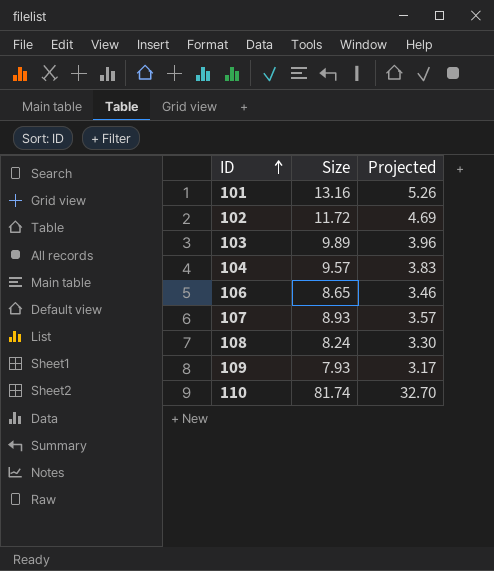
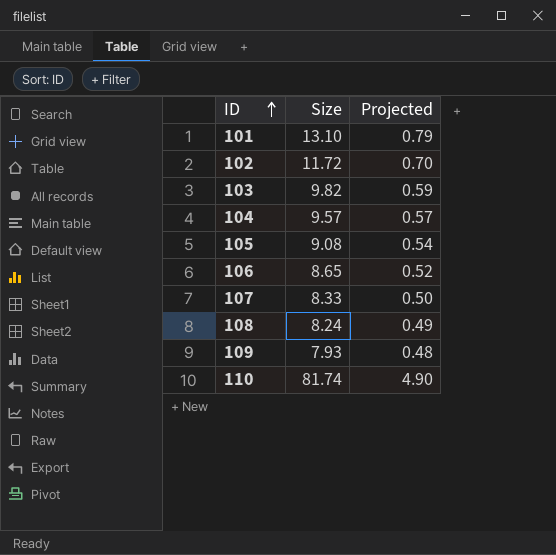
column Projected | formula: [Size] * 0.4 -> [Size] * 0.06
101 | Size: 13.16 -> 13.10
103 | Size: 9.89 -> 9.82
row 105: none -> 9.08 | 0.54
107 | Size: 8.93 -> 8.33

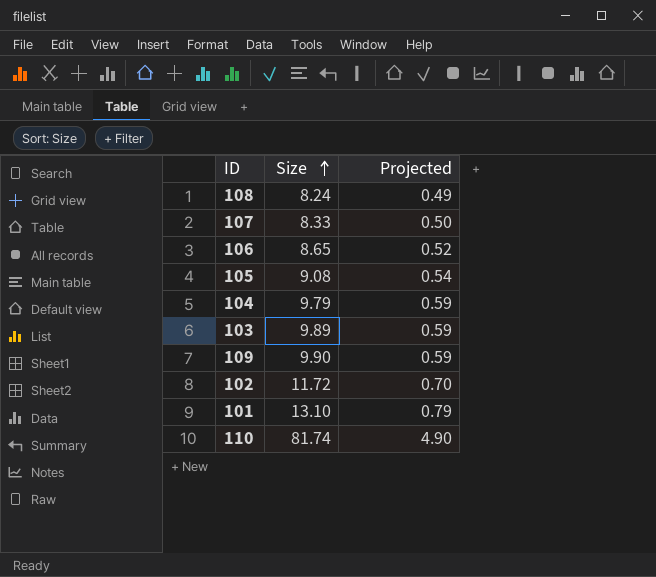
row order: ID ascending -> Size ascending
104 | Size: 9.57 -> 9.79
104 | Projected: 0.57 -> 0.59
103 | Size: 9.82 -> 9.89
109 | Size: 7.93 -> 9.90
109 | Projected: 0.48 -> 0.59

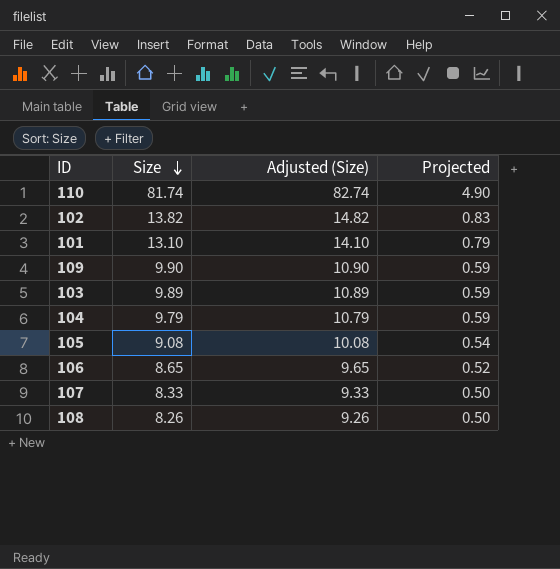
row order: Size ascending -> Size descending
column Adjusted (Size) | formula: none -> [Size] + 1
102 | Size: 11.72 -> 13.82
102 | Projected: 0.70 -> 0.83
108 | Size: 8.24 -> 8.26
108 | Projected: 0.49 -> 0.50

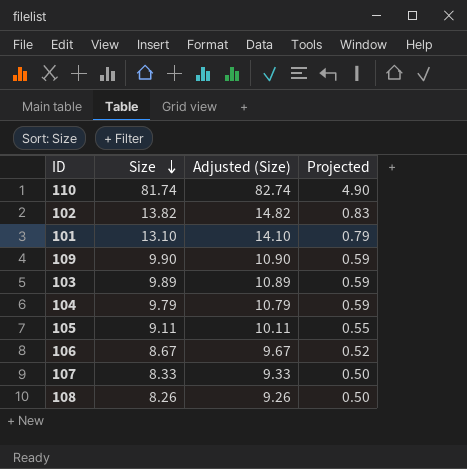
105 | Size: 9.08 -> 9.11
105 | Adjusted (Size): 10.08 -> 10.11
105 | Projected: 0.54 -> 0.55
106 | Size: 8.65 -> 8.67
106 | Adjusted (Size): 9.65 -> 9.67

